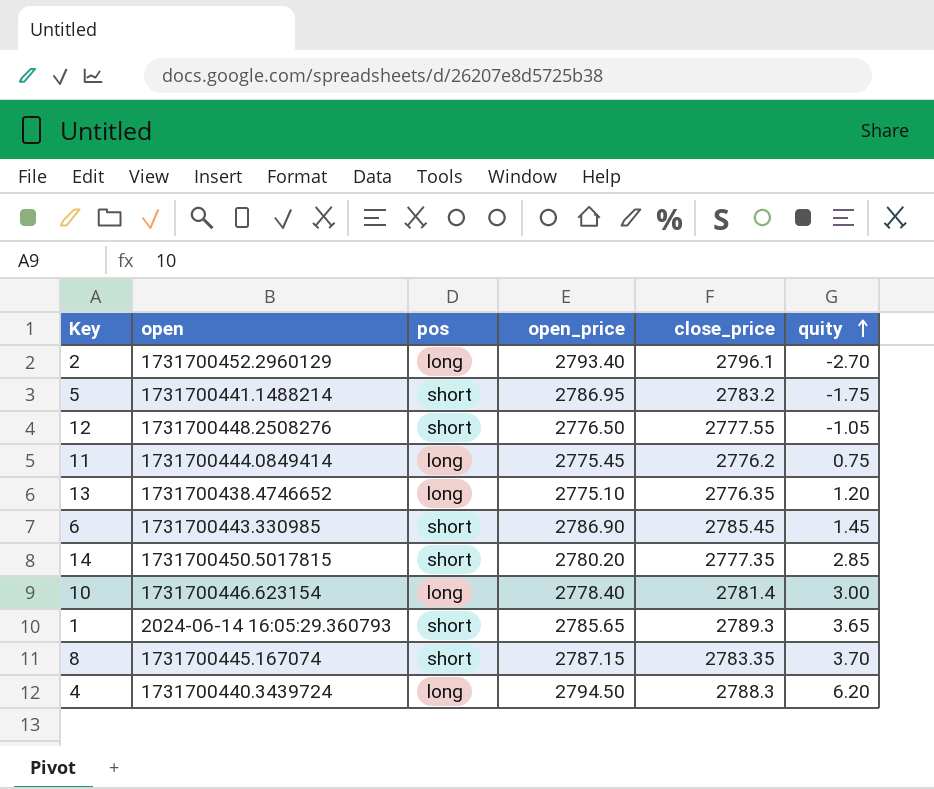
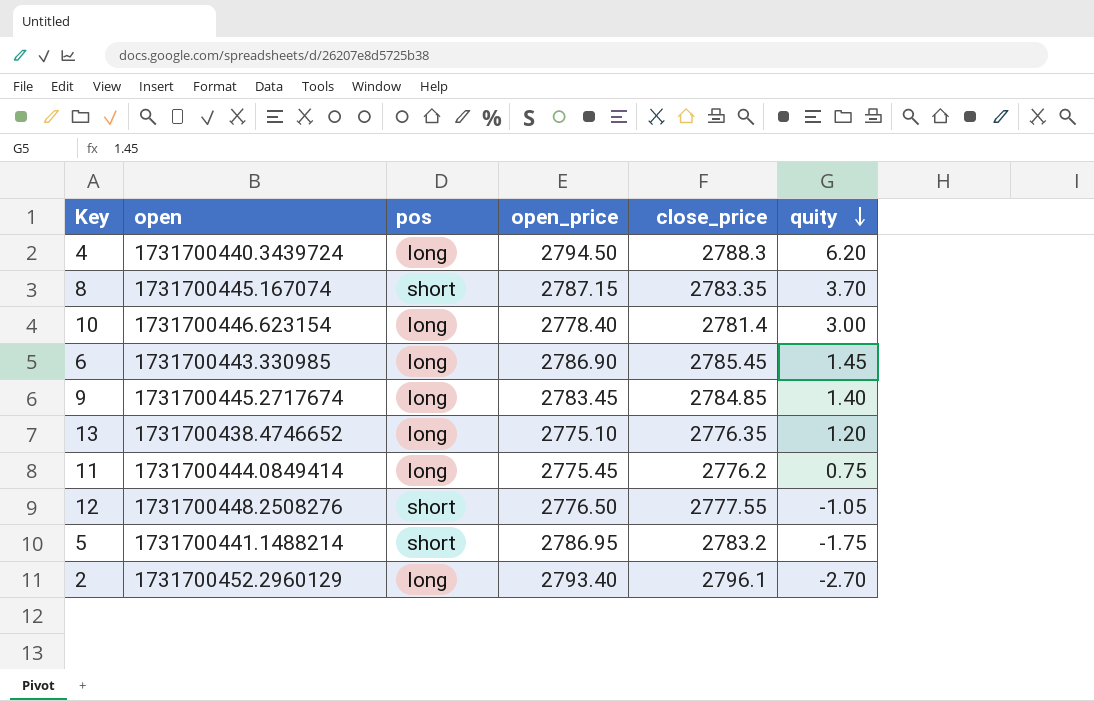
row order: quity ascending -> quity descending
row 14: 1731700450.5017815 | short | 2780.20 | 2777.35 | 2.85 -> none
row 1: 2024-06-14 16:05:29.360793 | short | 2785.65 | 2789.3 | 3.65 -> none
6 | pos: short -> long
row 9: none -> 1731700445.2717674 | long | 2783.45 | 2784.85 | 1.40

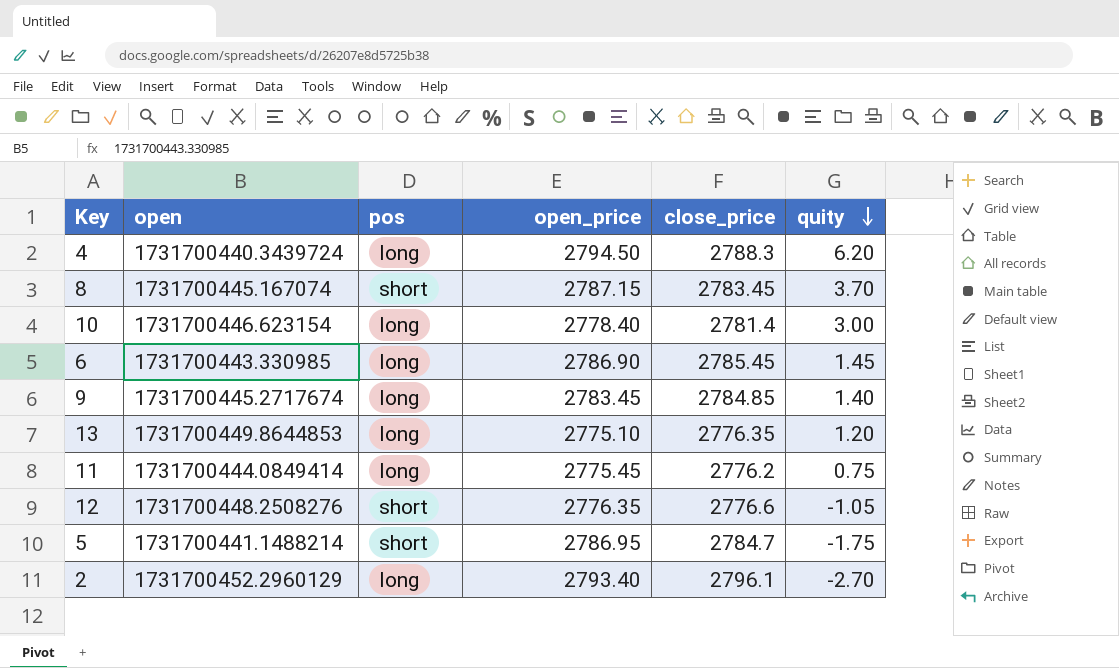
8 | close_price: 2783.35 -> 2783.45
13 | open: 1731700438.4746652 -> 1731700449.8644853
12 | open_price: 2776.50 -> 2776.35
12 | close_price: 2777.55 -> 2776.6
5 | close_price: 2783.2 -> 2784.7

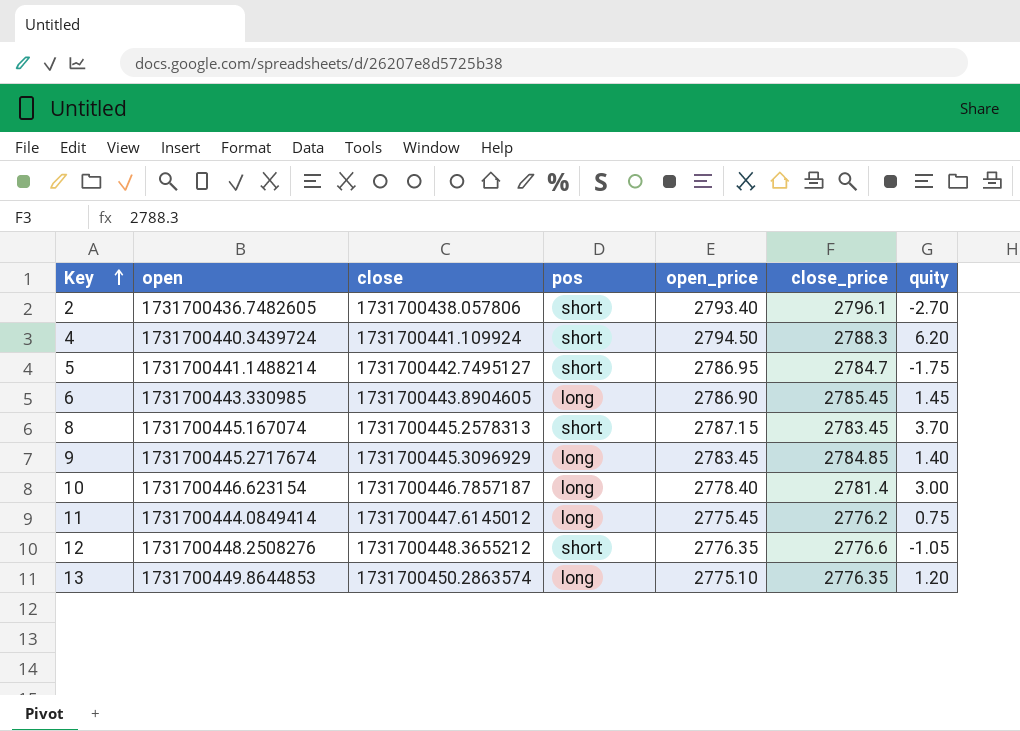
row order: quity descending -> Key ascending
column close | position: none -> 3
2 | open: 1731700452.2960129 -> 1731700436.7482605
2 | pos: long -> short
4 | pos: long -> short

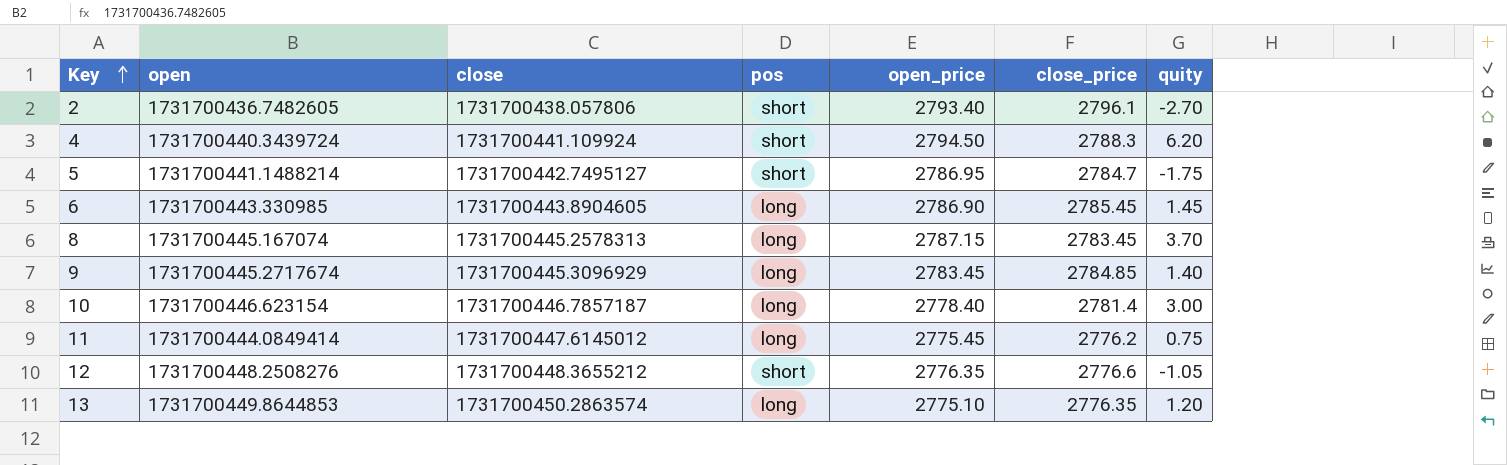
8 | pos: short -> long

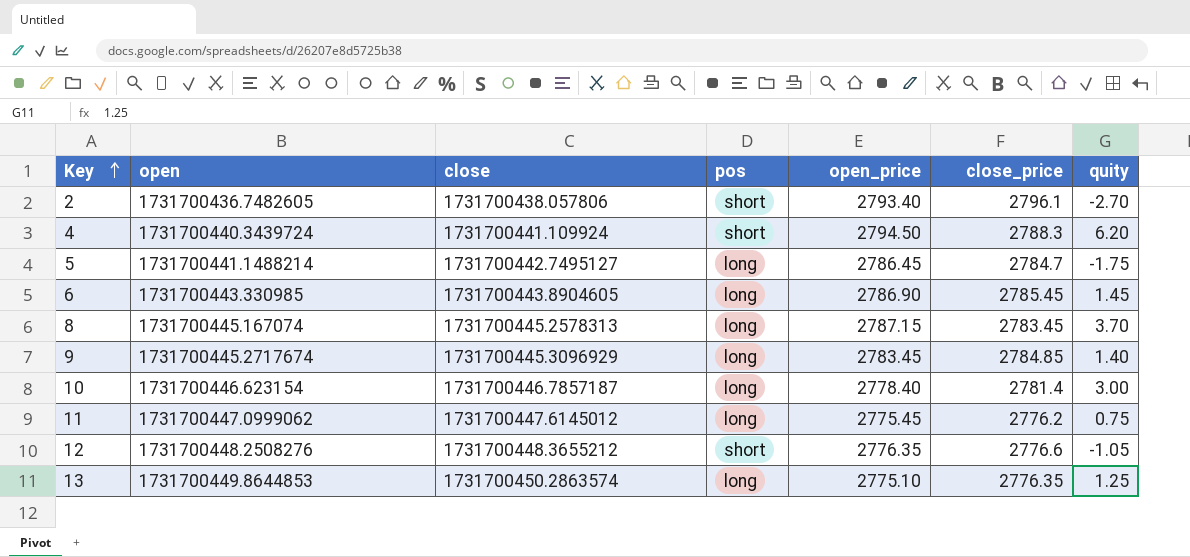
5 | pos: short -> long
5 | open_price: 2786.95 -> 2786.45
11 | open: 1731700444.0849414 -> 1731700447.0999062
13 | quity: 1.20 -> 1.25

